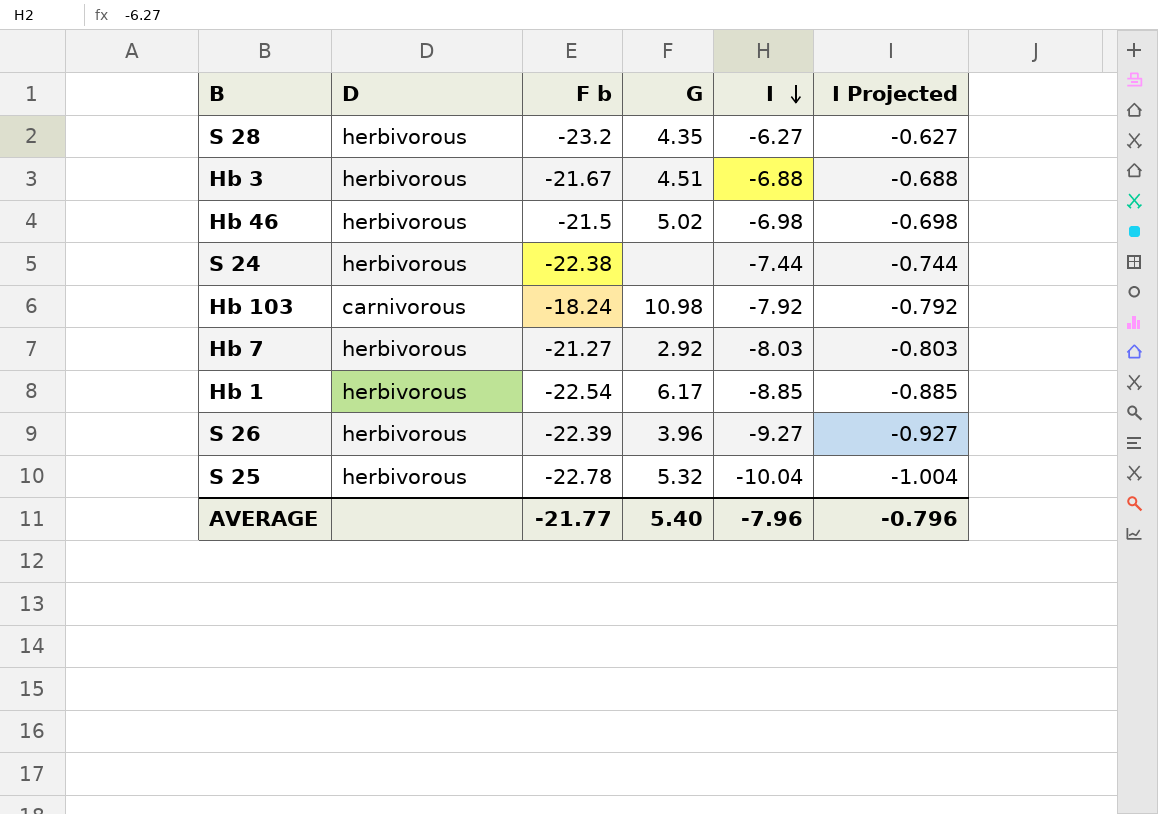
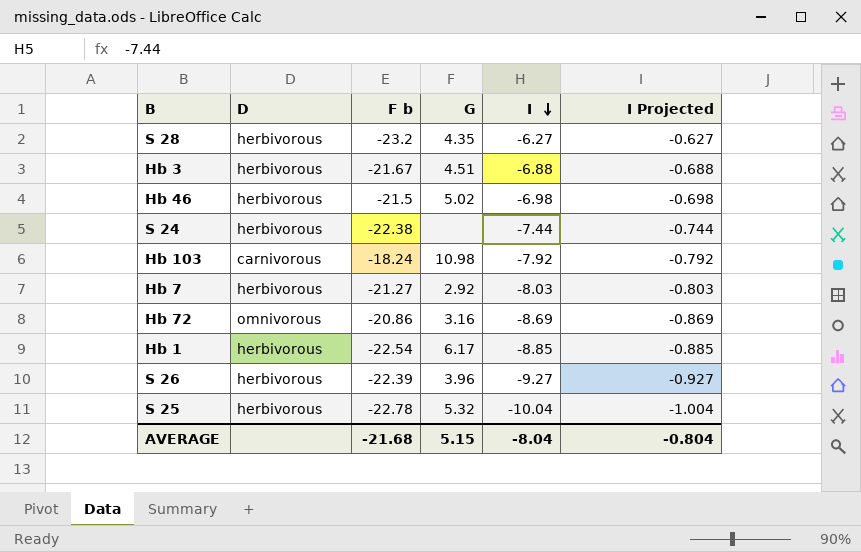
row Hb 72: none -> omnivorous | -20.86 | 3.16 | -8.69 | -0.869
AVERAGE | F b: -21.77 -> -21.68
AVERAGE | G: 5.40 -> 5.15
AVERAGE | I: -7.96 -> -8.04
AVERAGE | I Projected: -0.796 -> -0.804

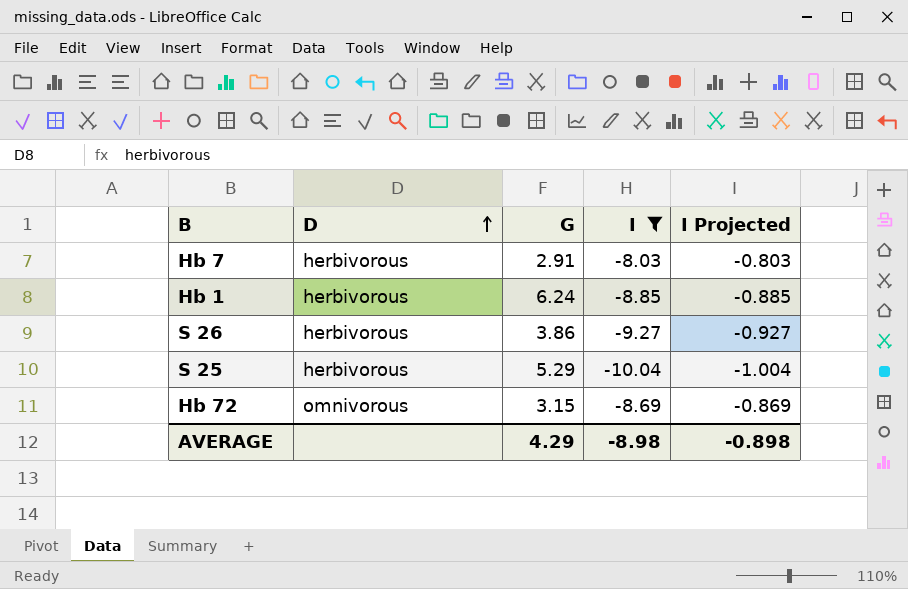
filter: none -> I <= -8.03
row order: I descending -> D ascending
column F b | position: 3 -> none
Hb 7 | G: 2.92 -> 2.91
Hb 1 | G: 6.17 -> 6.24
S 26 | G: 3.96 -> 3.86
S 25 | G: 5.32 -> 5.29
Hb 72 | G: 3.16 -> 3.15
AVERAGE | G: 5.15 -> 4.29
AVERAGE | I: -8.04 -> -8.98
AVERAGE | I Projected: -0.804 -> -0.898

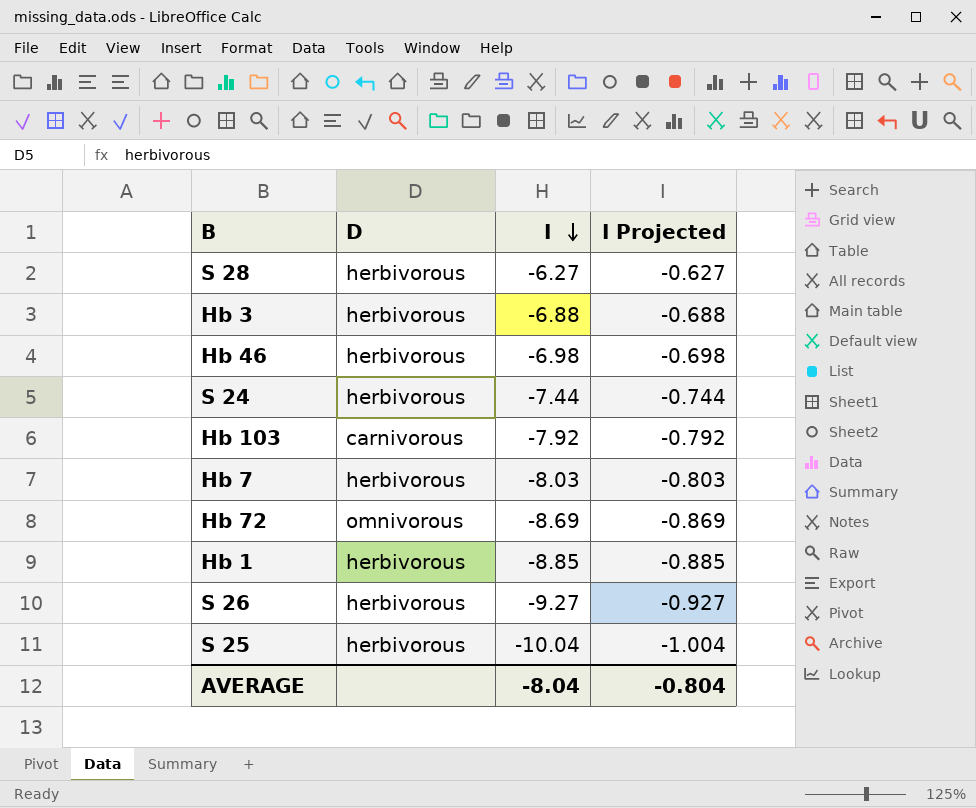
filter: I <= -8.03 -> none
row order: D ascending -> I descending
column G | position: 3 -> none
AVERAGE | I: -8.98 -> -8.04
AVERAGE | I Projected: -0.898 -> -0.804

